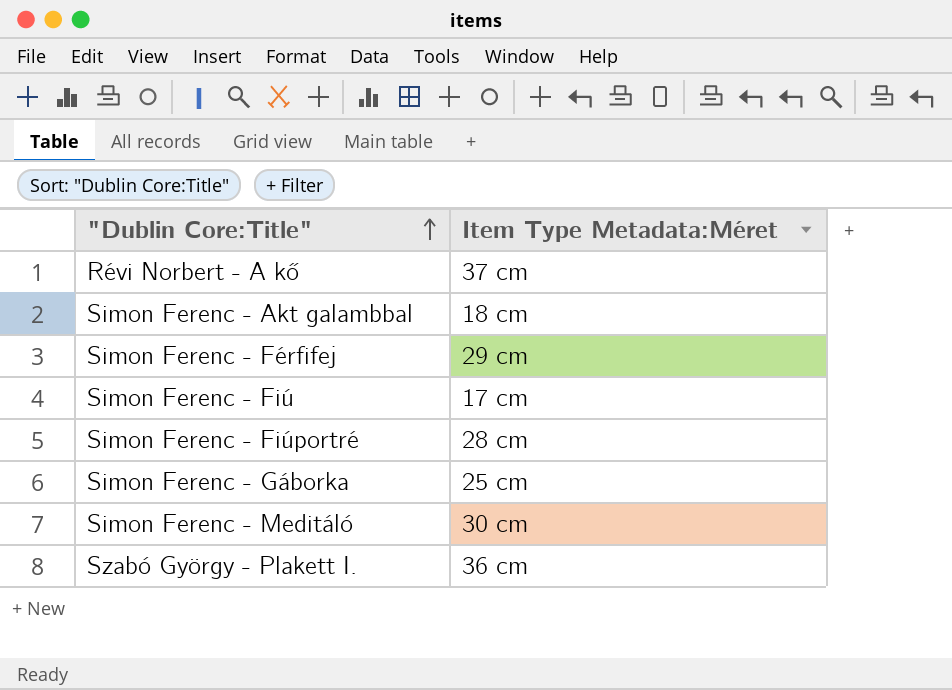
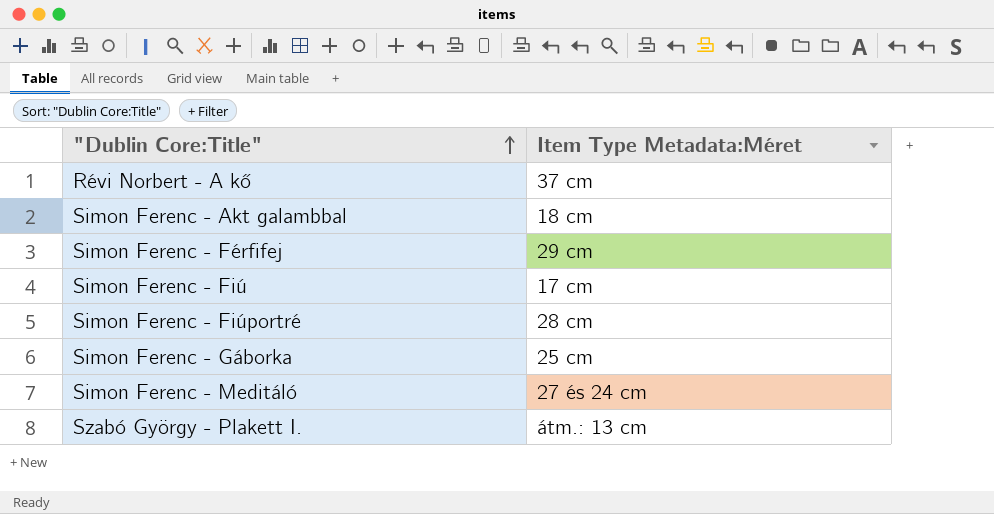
Simon Ferenc - Meditáló | Item Type Metadata:Méret: 30 cm -> 27 és 24 cm
Szabó György - Plakett I. | Item Type Metadata:Méret: 36 cm -> átm.: 13 cm

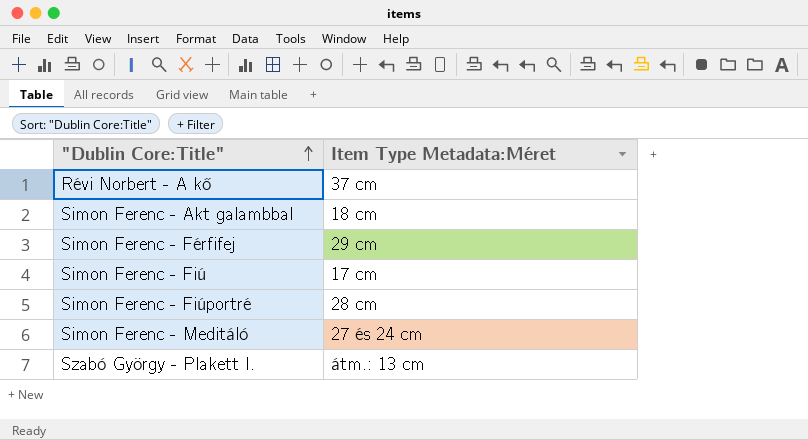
row Simon Ferenc - Gáborka: 25 cm -> none

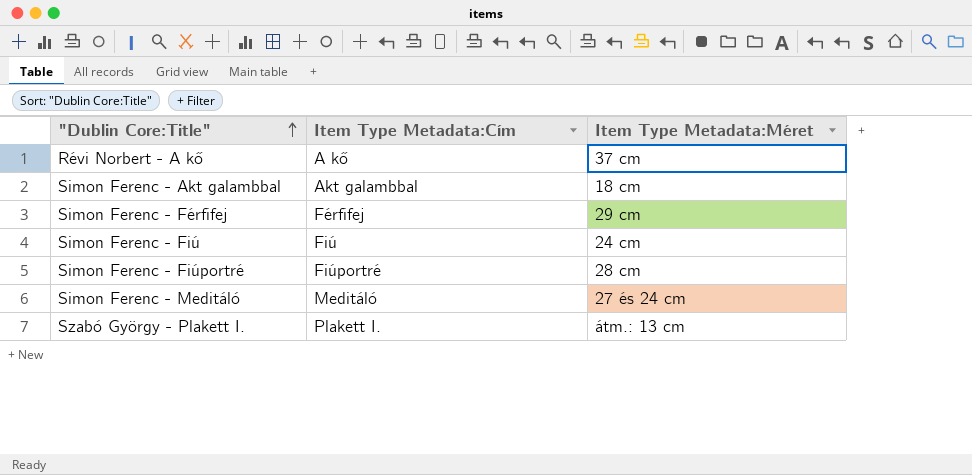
column Item Type Metadata:Cím | position: none -> 2
Simon Ferenc - Fiú | Item Type Metadata:Méret: 17 cm -> 24 cm

